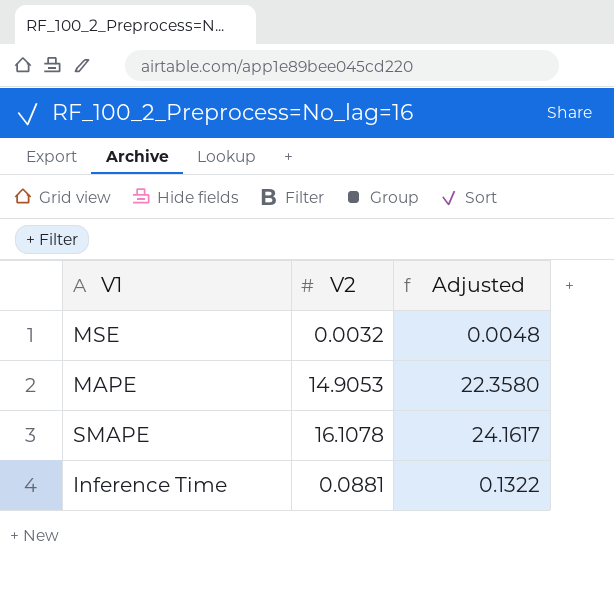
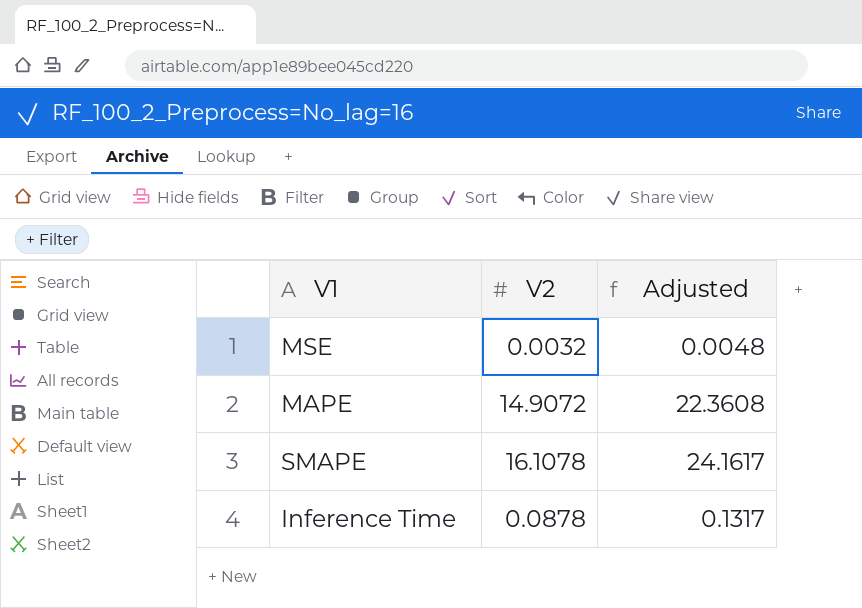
MAPE | V2: 14.9053 -> 14.9072
MAPE | Adjusted: 22.3580 -> 22.3608
Inference Time | V2: 0.0881 -> 0.0878
Inference Time | Adjusted: 0.1322 -> 0.1317

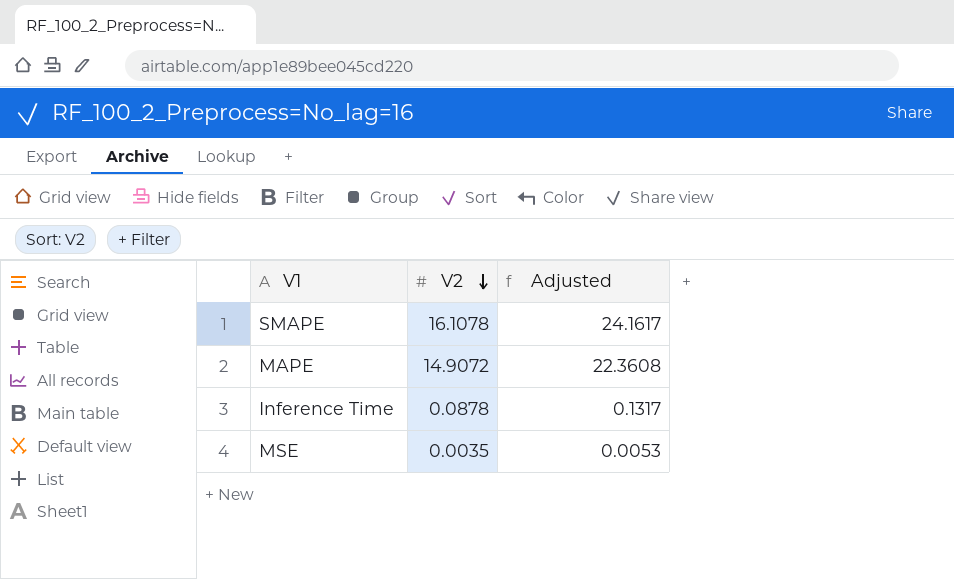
row order: none -> V2 descending
MSE | V2: 0.0032 -> 0.0035
MSE | Adjusted: 0.0048 -> 0.0053

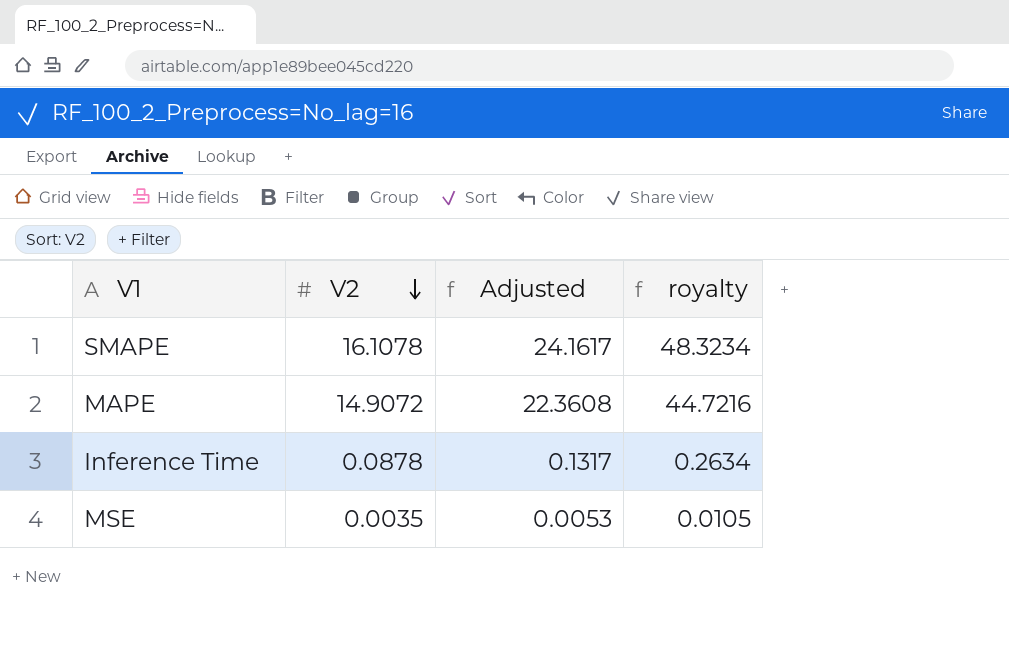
column royalty | formula: none -> [V2] * 3

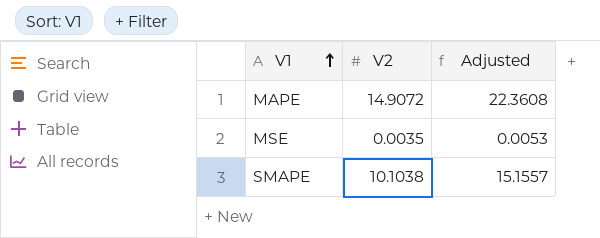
row order: V2 descending -> V1 ascending
column royalty | formula: [V2] * 3 -> none
row Inference Time: 0.0878 | 0.1317 | 0.2634 -> none
SMAPE | V2: 16.1078 -> 10.1038
SMAPE | Adjusted: 24.1617 -> 15.1557

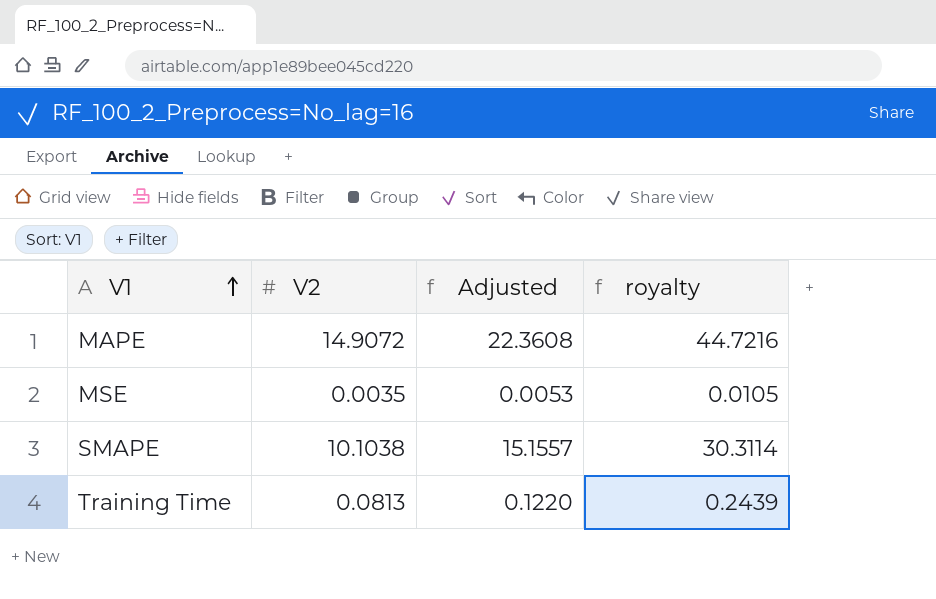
column royalty | formula: none -> [V2] * 3
row Training Time: none -> 0.0813 | 0.1220 | 0.2439

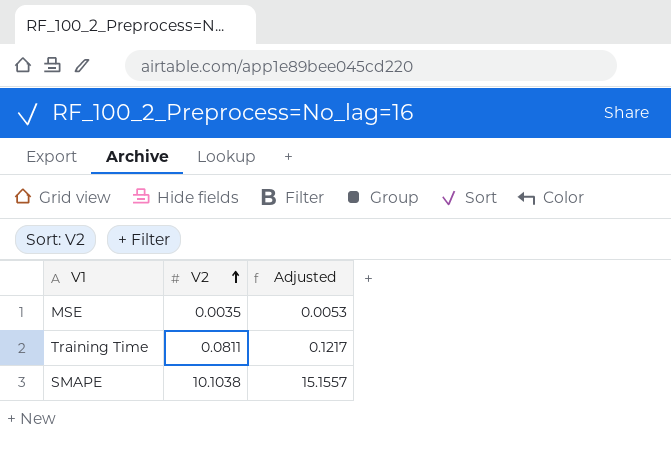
row order: V1 ascending -> V2 ascending
column royalty | formula: [V2] * 3 -> none
row MAPE: 14.9072 | 22.3608 | 44.7216 -> none
Training Time | V2: 0.0813 -> 0.0811
Training Time | Adjusted: 0.1220 -> 0.1217

